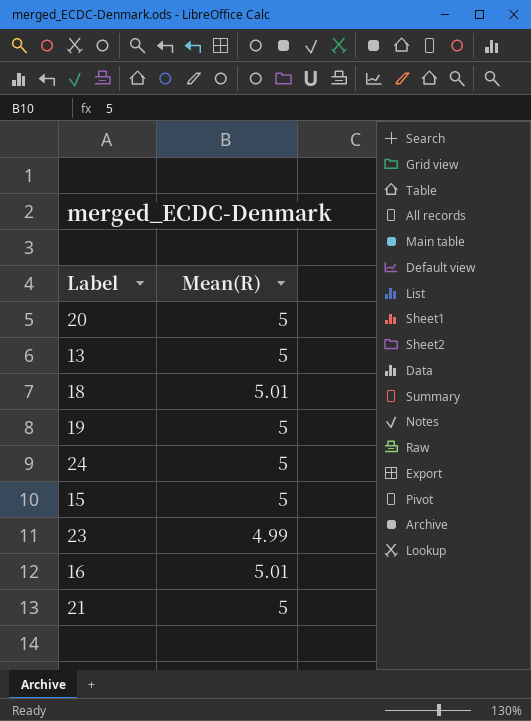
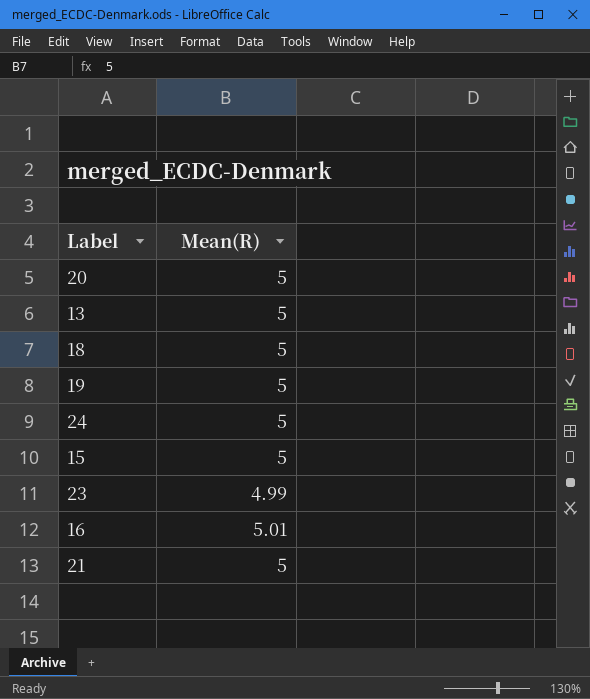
18 | Mean(R): 5.01 -> 5

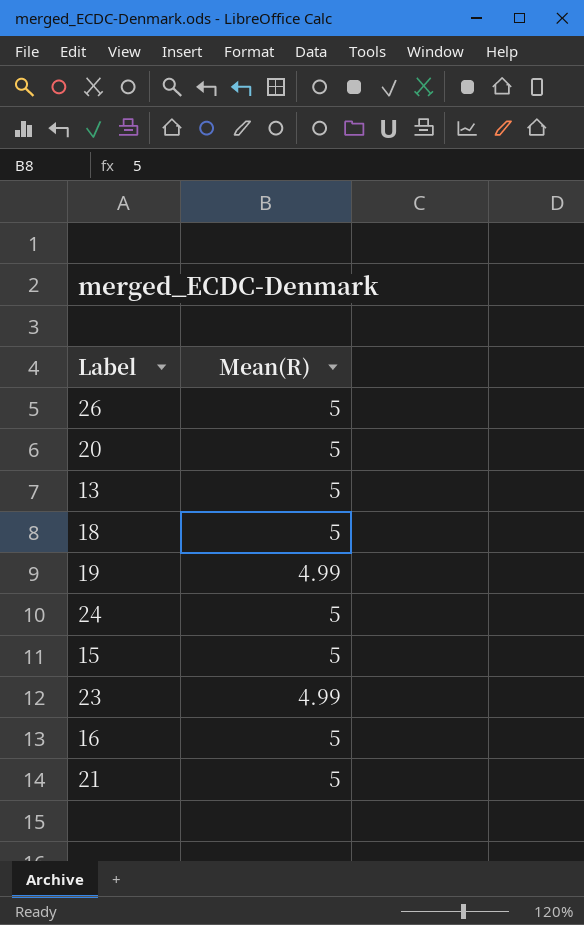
row 26: none -> 5
19 | Mean(R): 5 -> 4.99
16 | Mean(R): 5.01 -> 5

